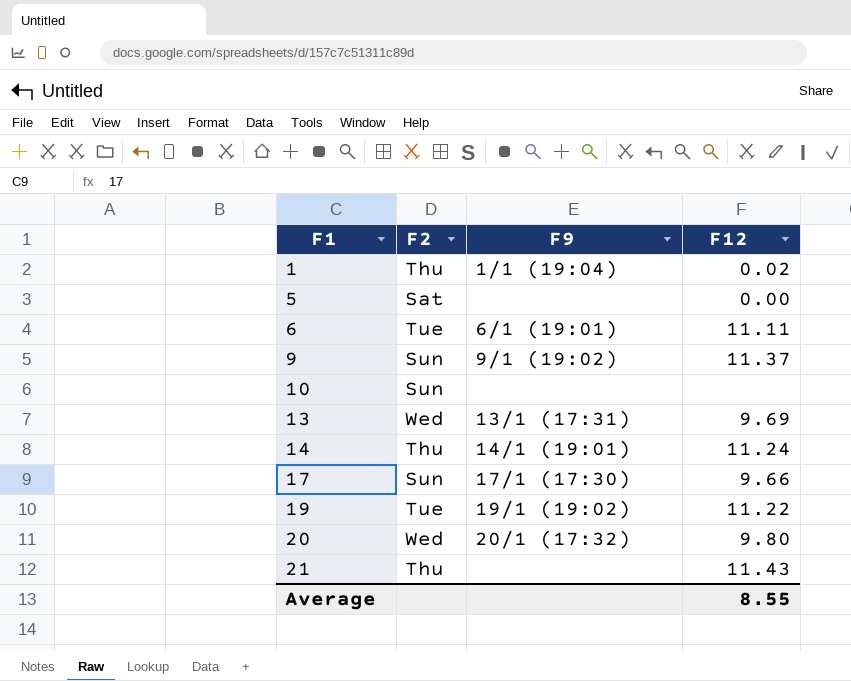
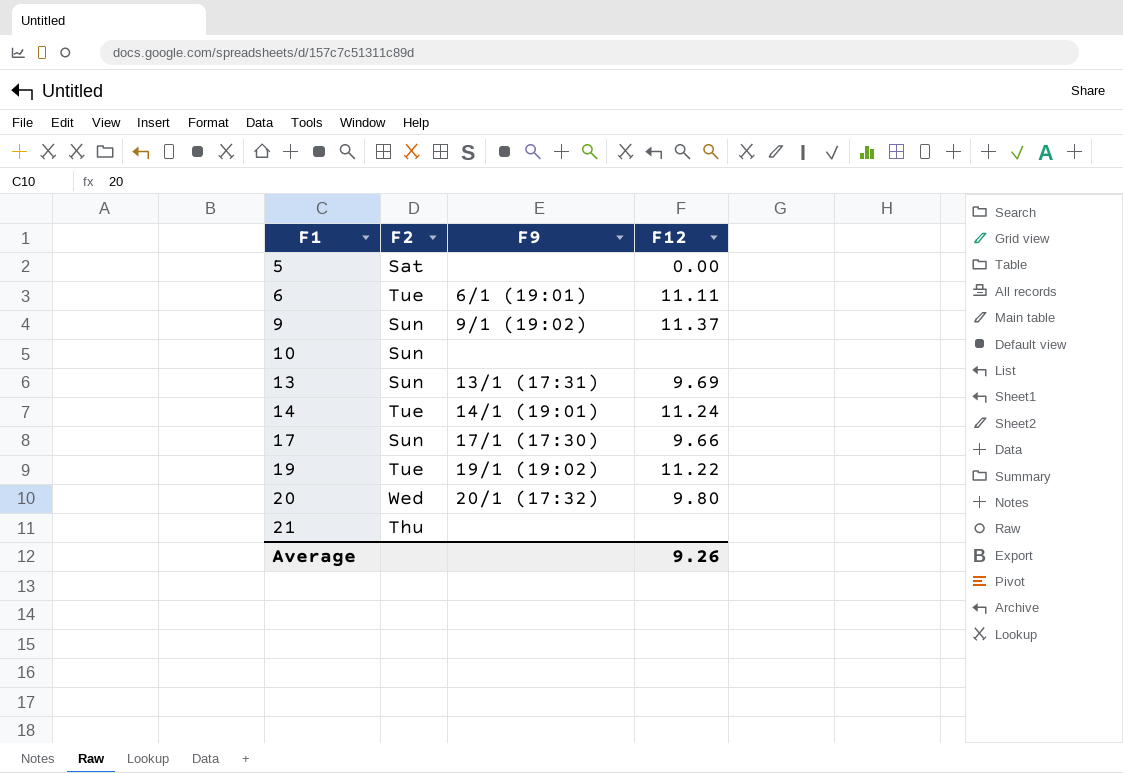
row 1: Thu | 1/1 (19:04) | 0.02 -> none
13 | F2: Wed -> Sun
14 | F2: Thu -> Tue
21 | F12: 11.43 -> none
Average | F12: 8.55 -> 9.26

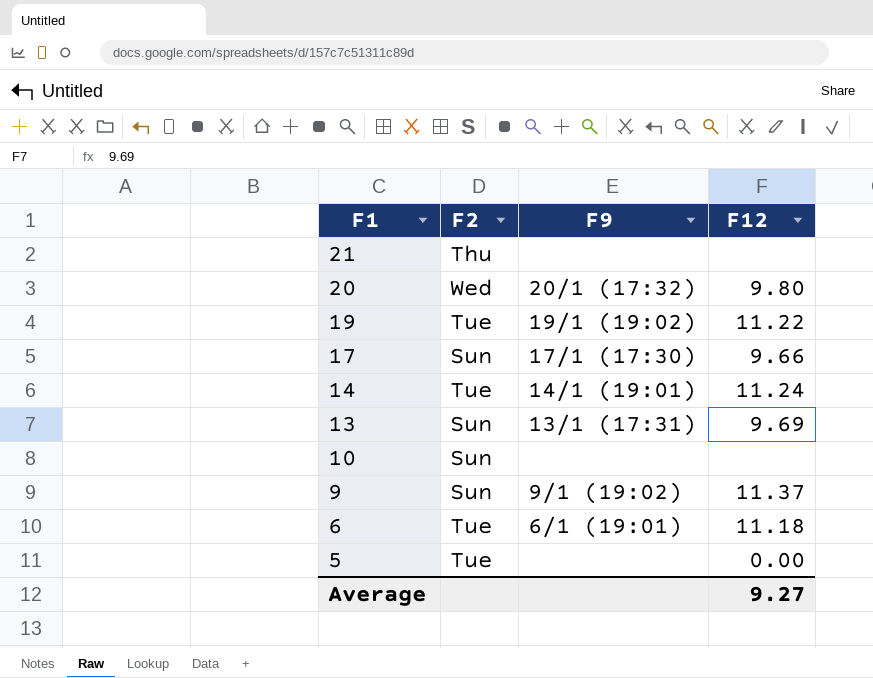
row order: F1 ascending -> F1 descending
6 | F12: 11.11 -> 11.18
5 | F2: Sat -> Tue
Average | F12: 9.26 -> 9.27

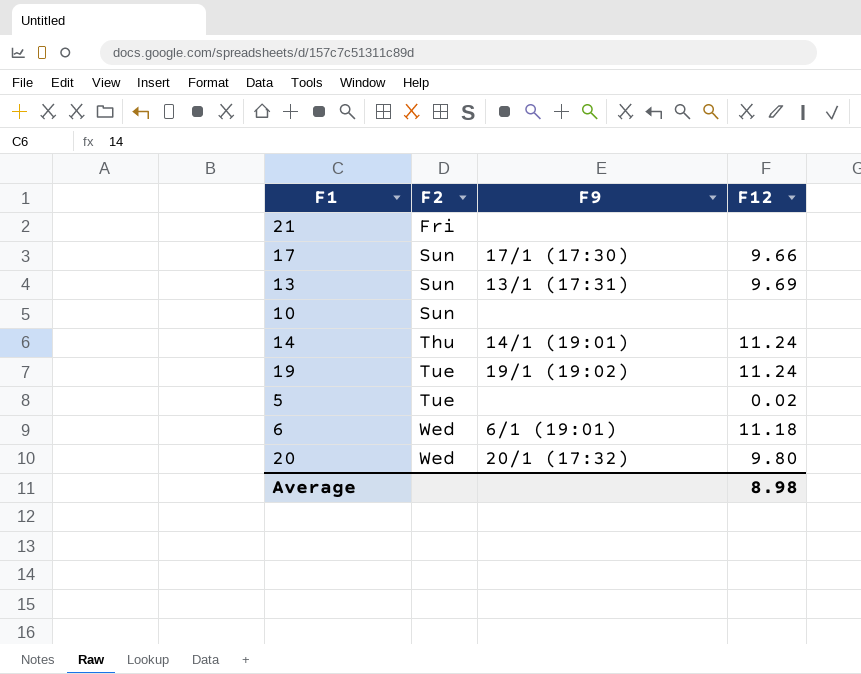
row order: F1 descending -> F2 ascending
row 9: Sun | 9/1 (19:02) | 11.37 -> none
21 | F2: Thu -> Fri
14 | F2: Tue -> Thu
19 | F12: 11.22 -> 11.24
5 | F12: 0.00 -> 0.02
6 | F2: Tue -> Wed
Average | F12: 9.27 -> 8.98

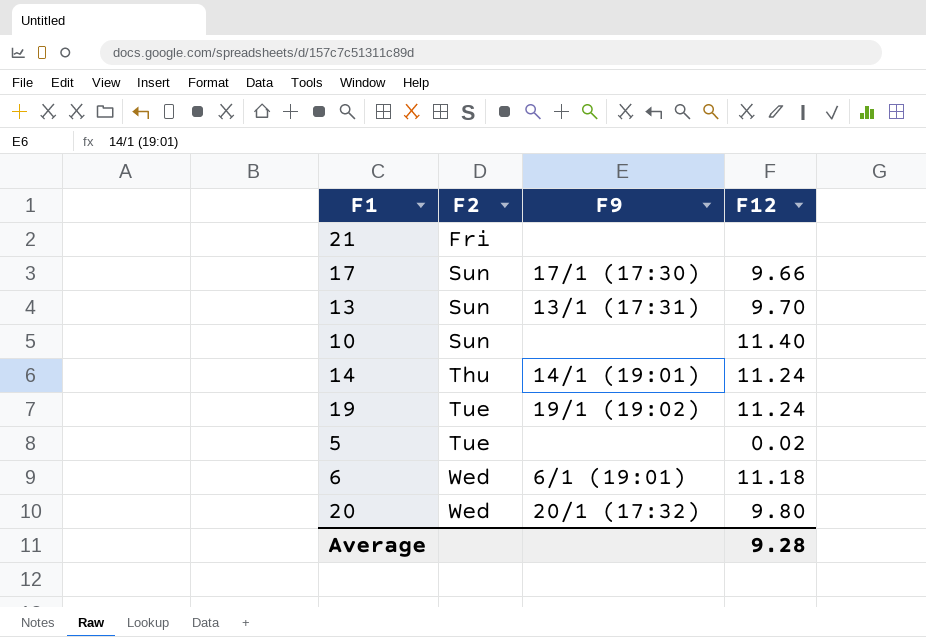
13 | F12: 9.69 -> 9.70
10 | F12: none -> 11.40
Average | F12: 8.98 -> 9.28

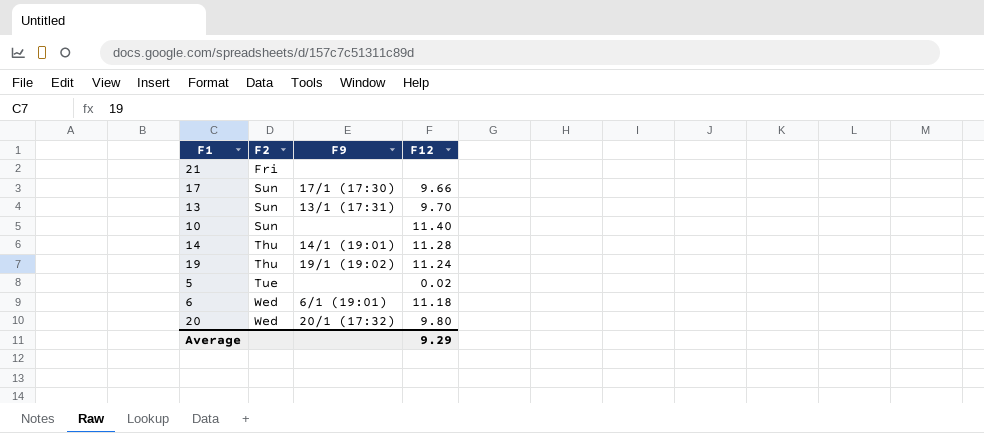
14 | F12: 11.24 -> 11.28
19 | F2: Tue -> Thu
Average | F12: 9.28 -> 9.29

